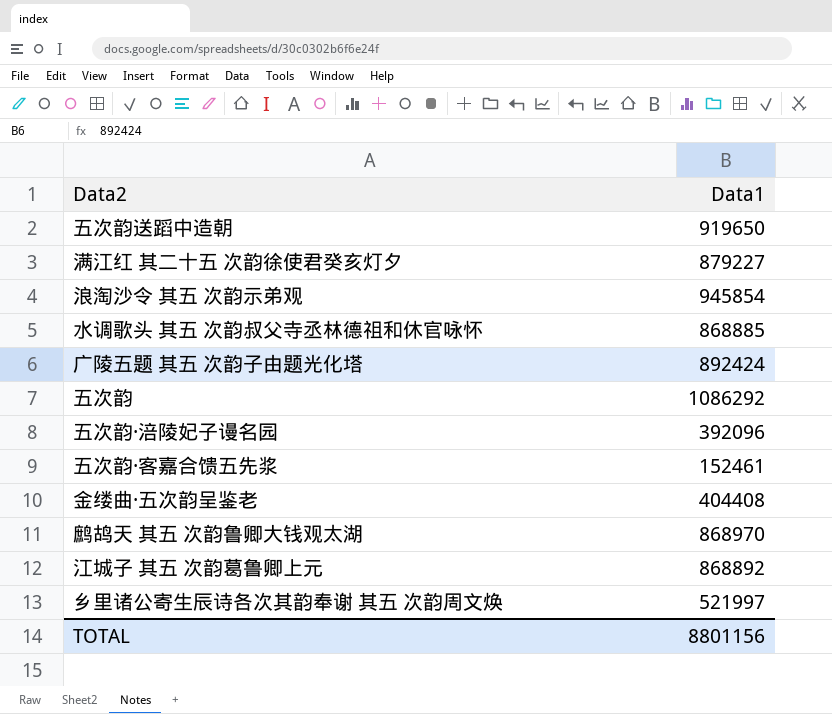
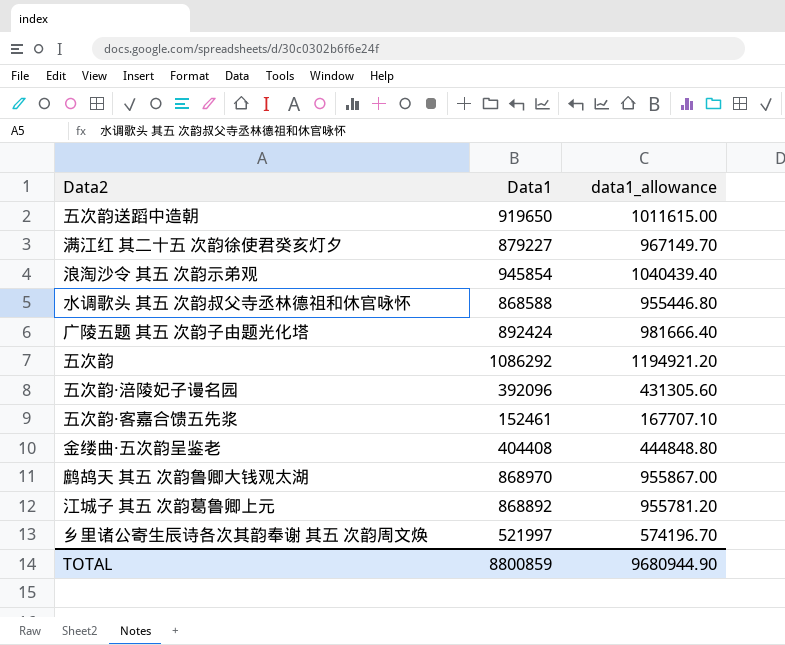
column data1_allowance | formula: none -> [Data1] * 1.1
水调歌头 其五 次韵叔父寺丞林德祖和休官咏怀 | Data1: 868885 -> 868588
TOTAL | Data1: 8801156 -> 8800859

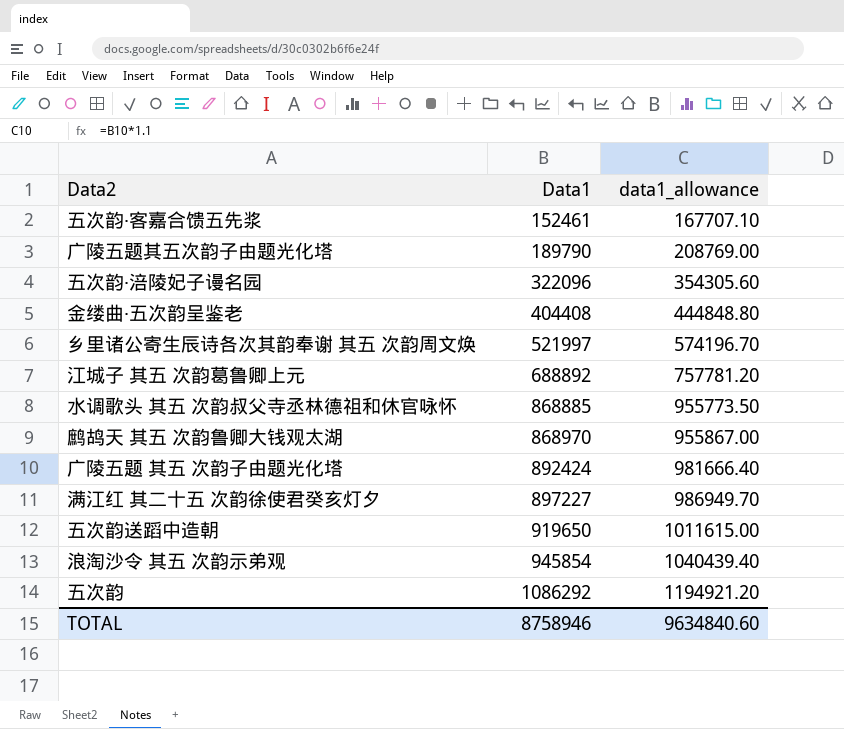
row order: none -> Data1 ascending
row 广陵五题其五次韵子由题光化塔: none -> 189790 | 208769.00
五次韵·涪陵妃子谩名园 | Data1: 392096 -> 322096
五次韵·涪陵妃子谩名园 | data1_allowance: 431305.60 -> 354305.60
江城子 其五 次韵葛鲁卿上元 | Data1: 868892 -> 688892
江城子 其五 次韵葛鲁卿上元 | data1_allowance: 955781.20 -> 757781.20
水调歌头 其五 次韵叔父寺丞林德祖和休官咏怀 | Data1: 868588 -> 868885
水调歌头 其五 次韵叔父寺丞林德祖和休官咏怀 | data1_allowance: 955446.80 -> 955773.50
满江红 其二十五 次韵徐使君癸亥灯夕 | Data1: 879227 -> 897227
满江红 其二十五 次韵徐使君癸亥灯夕 | data1_allowance: 967149.70 -> 986949.70
TOTAL | Data1: 8800859 -> 8758946
TOTAL | data1_allowance: 9680944.90 -> 9634840.60

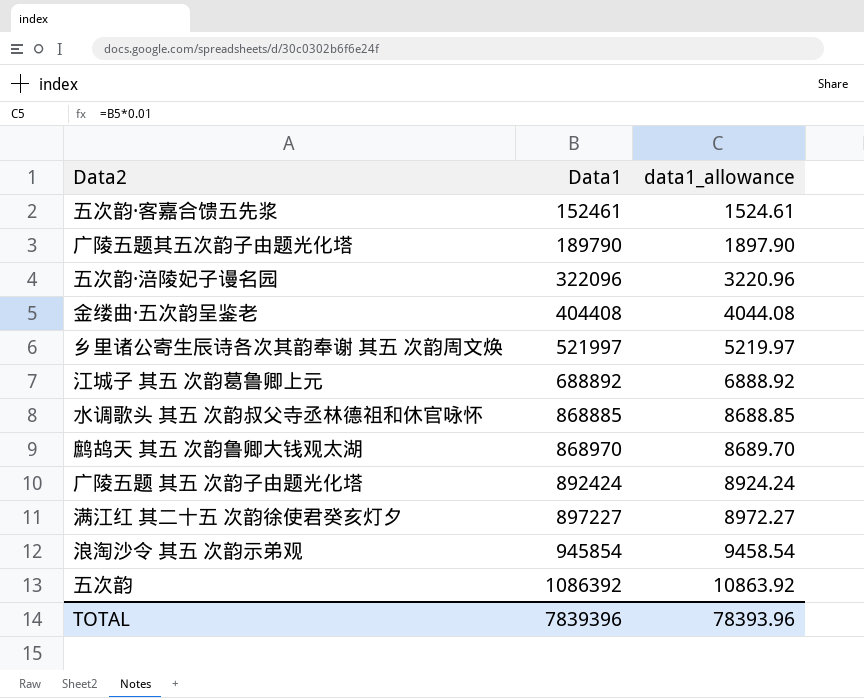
column data1_allowance | formula: [Data1] * 1.1 -> [Data1] * 0.01
row 五次韵送蹈中造朝: 919650 | 1011615.00 -> none
五次韵 | Data1: 1086292 -> 1086392
TOTAL | Data1: 8758946 -> 7839396
TOTAL | data1_allowance: 9634840.60 -> 78393.96

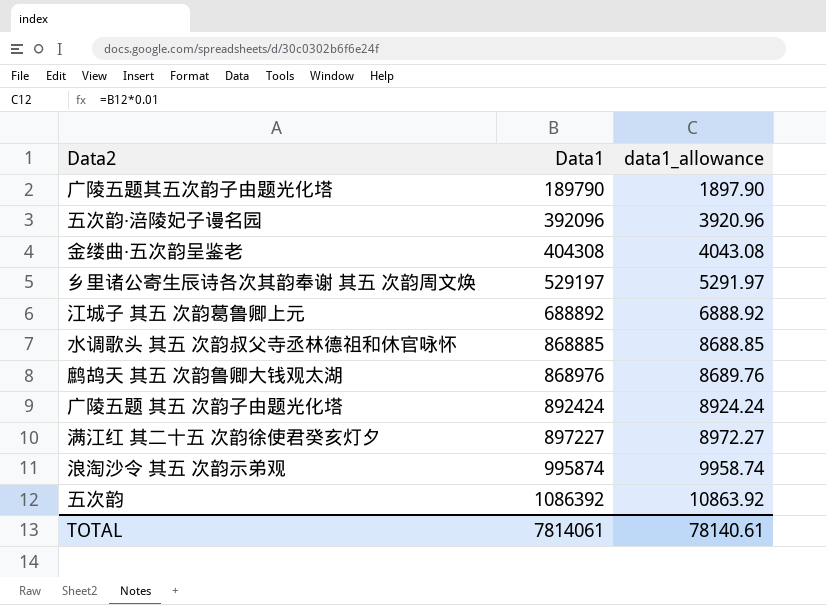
row 五次韵·客嘉合馈五先浆: 152461 | 1524.61 -> none
五次韵·涪陵妃子谩名园 | Data1: 322096 -> 392096
五次韵·涪陵妃子谩名园 | data1_allowance: 3220.96 -> 3920.96
金缕曲·五次韵呈鉴老 | Data1: 404408 -> 404308
金缕曲·五次韵呈鉴老 | data1_allowance: 4044.08 -> 4043.08
乡里诸公寄生辰诗各次其韵奉谢 其五 次韵周文焕 | Data1: 521997 -> 529197
乡里诸公寄生辰诗各次其韵奉谢 其五 次韵周文焕 | data1_allowance: 5219.97 -> 5291.97
鹧鸪天 其五 次韵鲁卿大钱观太湖 | Data1: 868970 -> 868976
鹧鸪天 其五 次韵鲁卿大钱观太湖 | data1_allowance: 8689.70 -> 8689.76
浪淘沙令 其五 次韵示弟观 | Data1: 945854 -> 995874
浪淘沙令 其五 次韵示弟观 | data1_allowance: 9458.54 -> 9958.74
TOTAL | Data1: 7839396 -> 7814061
TOTAL | data1_allowance: 78393.96 -> 78140.61

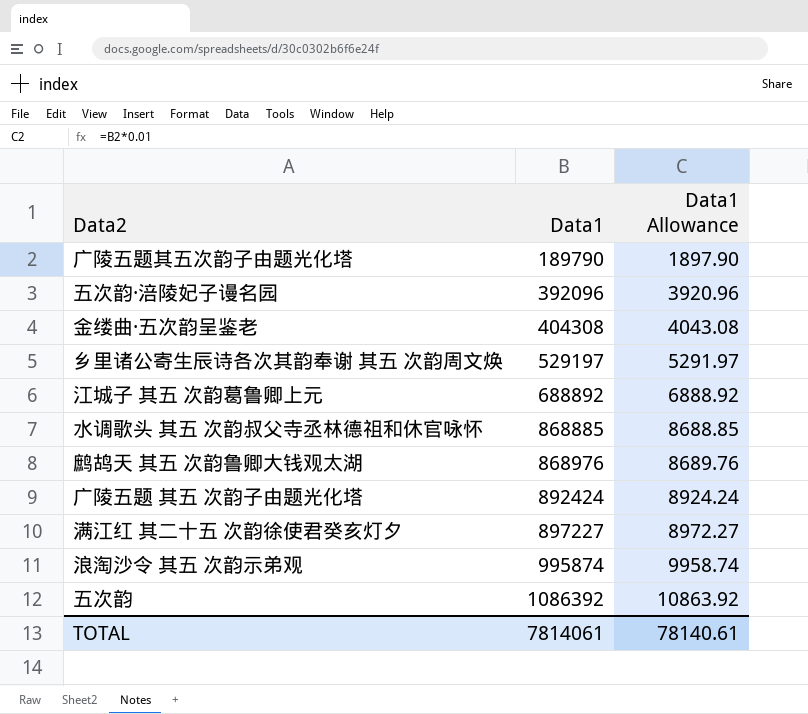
column name: data1_allowance -> Data1 Allowance

